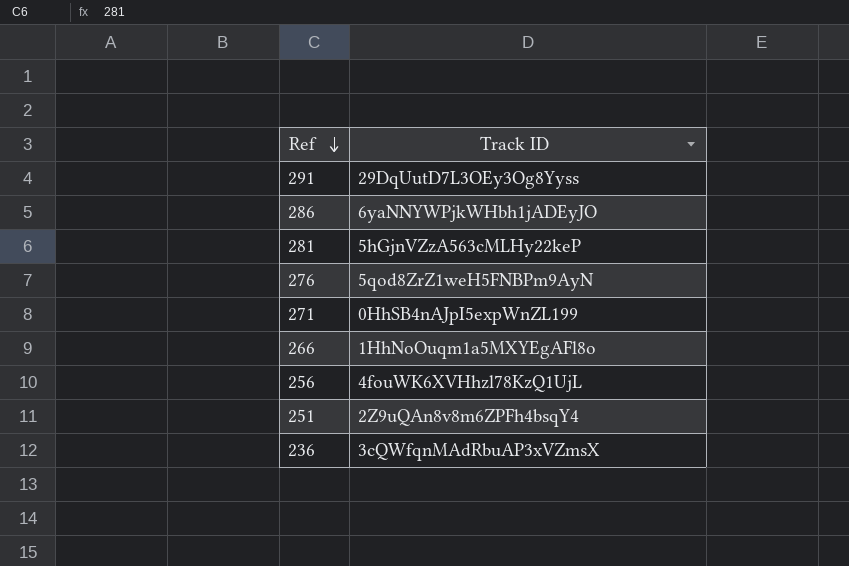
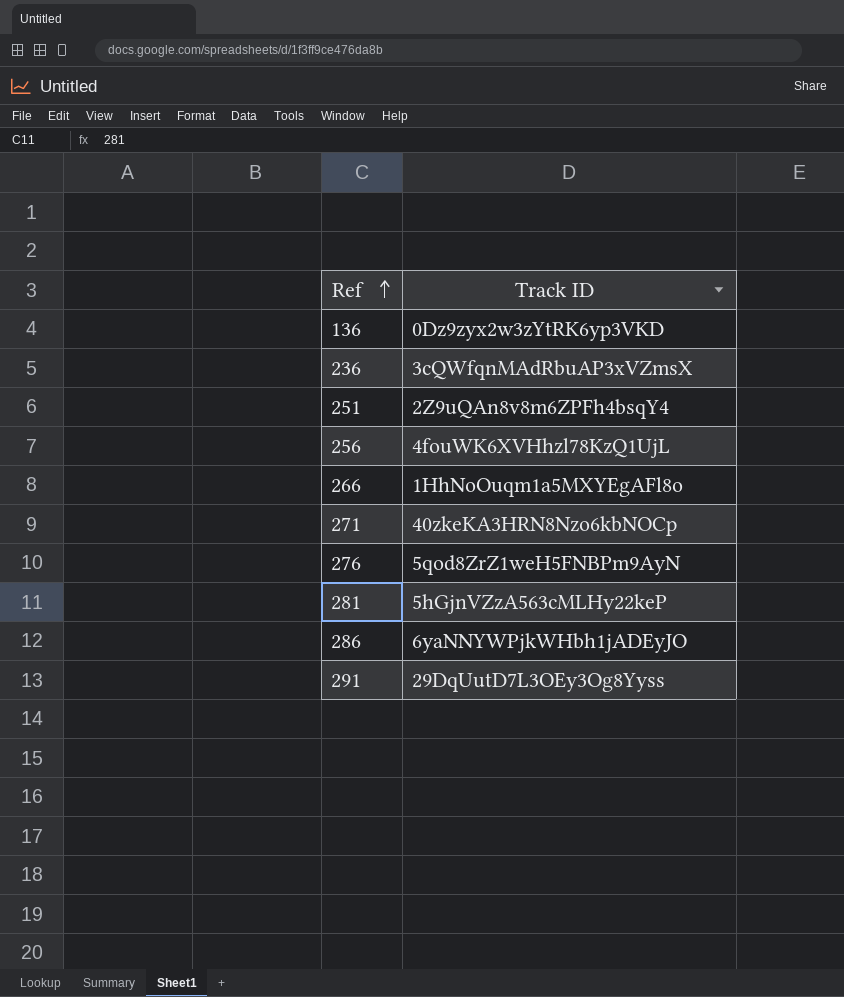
row order: Ref descending -> Ref ascending
row 136: none -> 0Dz9zyx2w3zYtRK6yp3VKD
271 | Track ID: 0HhSB4nAJpI5expWnZL199 -> 40zkeKA3HRN8Nzo6kbNOCp

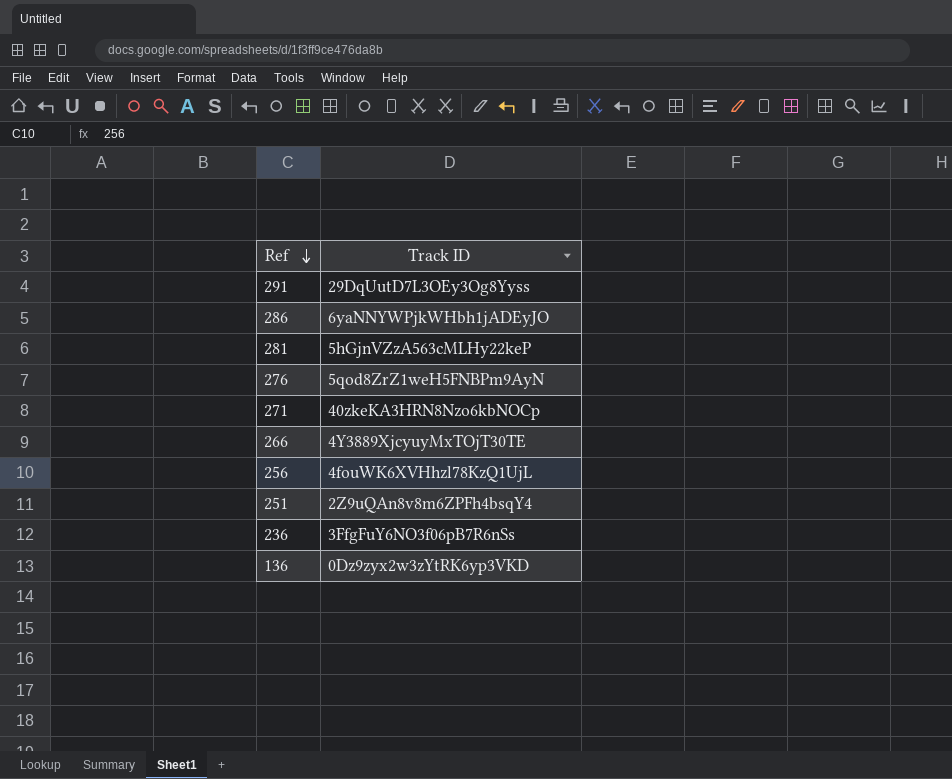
row order: Ref ascending -> Ref descending
266 | Track ID: 1HhNoOuqm1a5MXYEgAFl8o -> 4Y3889XjcyuyMxTOjT30TE
236 | Track ID: 3cQWfqnMAdRbuAP3xVZmsX -> 3FfgFuY6NO3f06pB7R6nSs

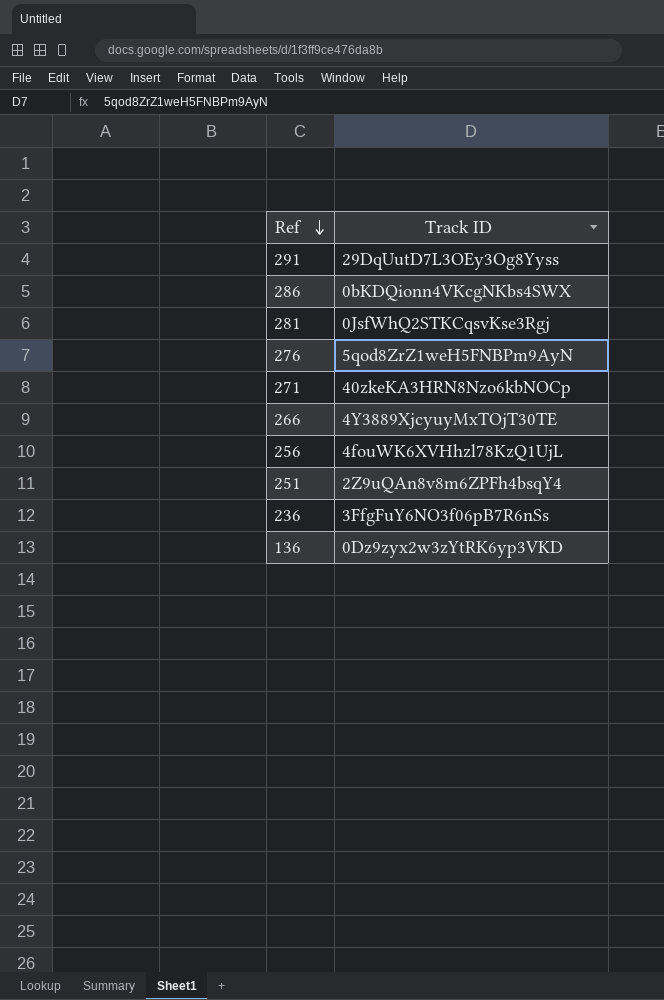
286 | Track ID: 6yaNNYWPjkWHbh1jADEyJO -> 0bKDQionn4VKcgNKbs4SWX
281 | Track ID: 5hGjnVZzA563cMLHy22keP -> 0JsfWhQ2STKCqsvKse3Rgj

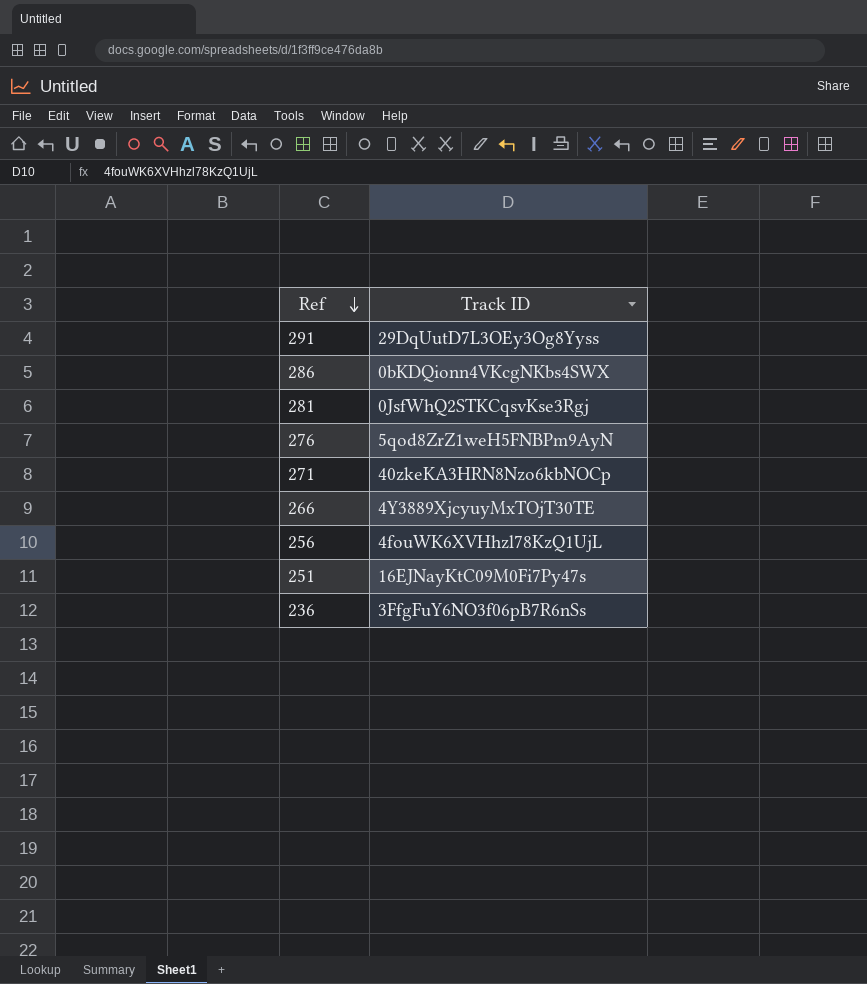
row 136: 0Dz9zyx2w3zYtRK6yp3VKD -> none
251 | Track ID: 2Z9uQAn8v8m6ZPFh4bsqY4 -> 16EJNayKtC09M0Fi7Py47s

